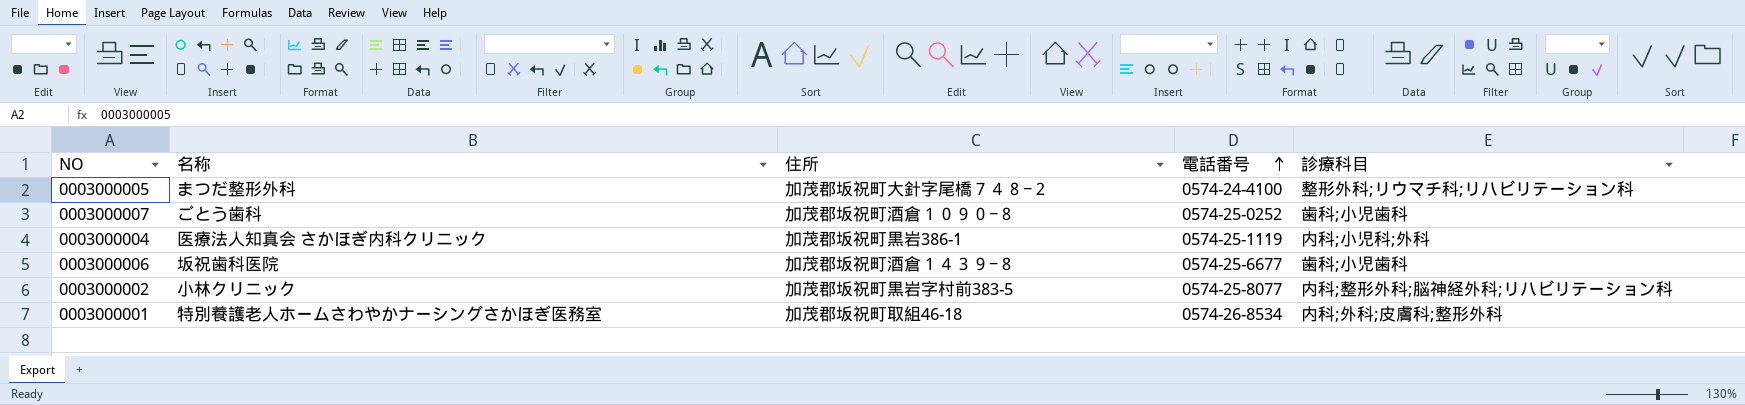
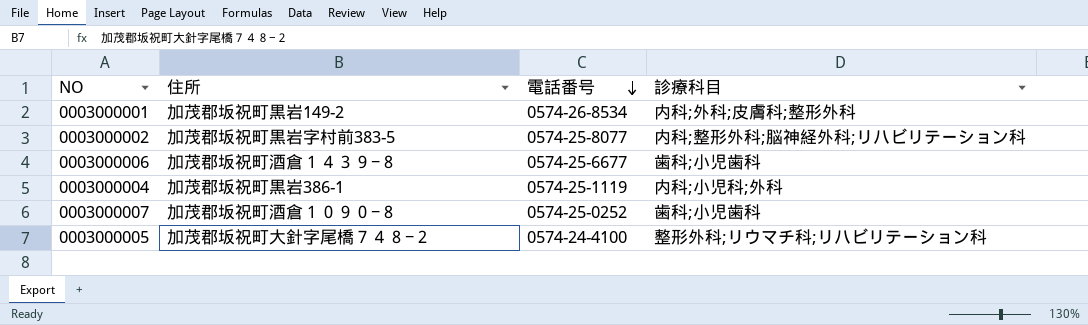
row order: 電話番号 ascending -> 電話番号 descending
column 名称 | position: 2 -> none
0003000001 | 住所: 加茂郡坂祝町取組46-18 -> 加茂郡坂祝町黒岩149-2

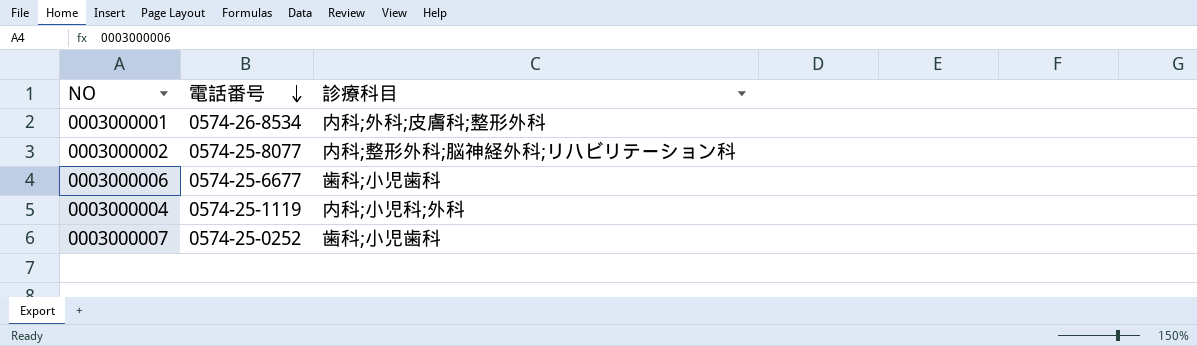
column 住所 | position: 2 -> none
row 0003000005: 加茂郡坂祝町大針字尾橋７４８−２ | 0574-24-4100 | 整形外科;リウマチ科;リハビリテーション科 -> none

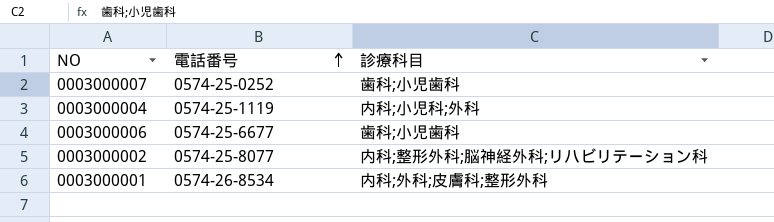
row order: 電話番号 descending -> 電話番号 ascending

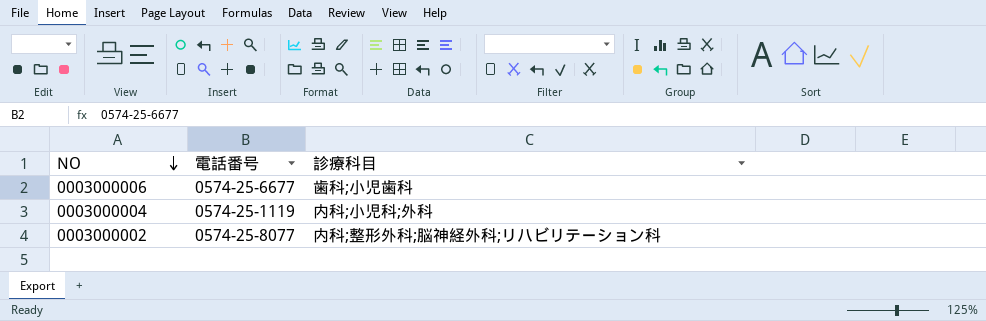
row order: 電話番号 ascending -> NO descending
row 0003000007: 0574-25-0252 | 歯科;小児歯科 -> none
row 0003000001: 0574-26-8534 | 内科;外科;皮膚科;整形外科 -> none

